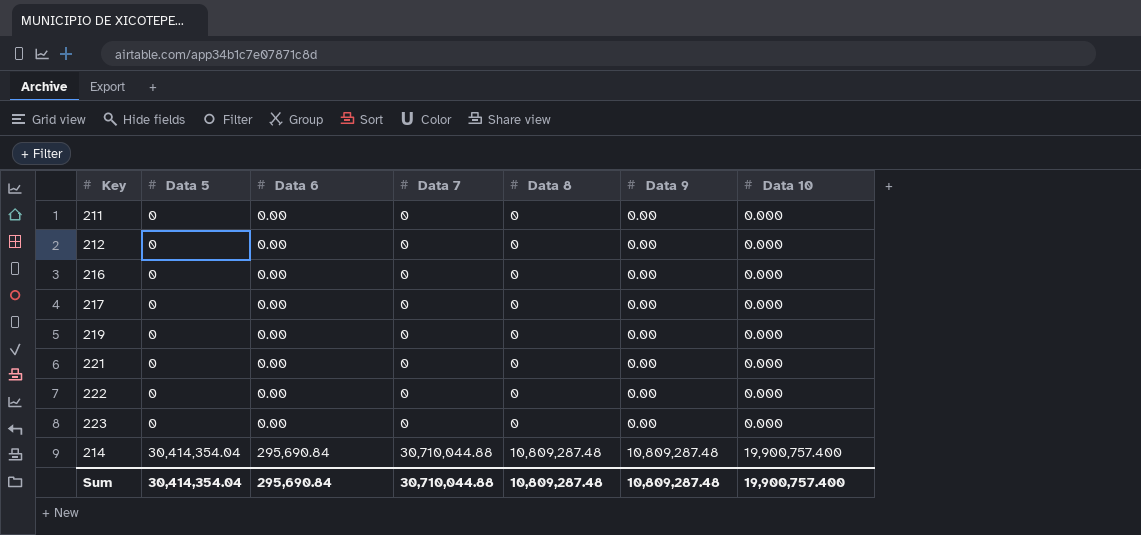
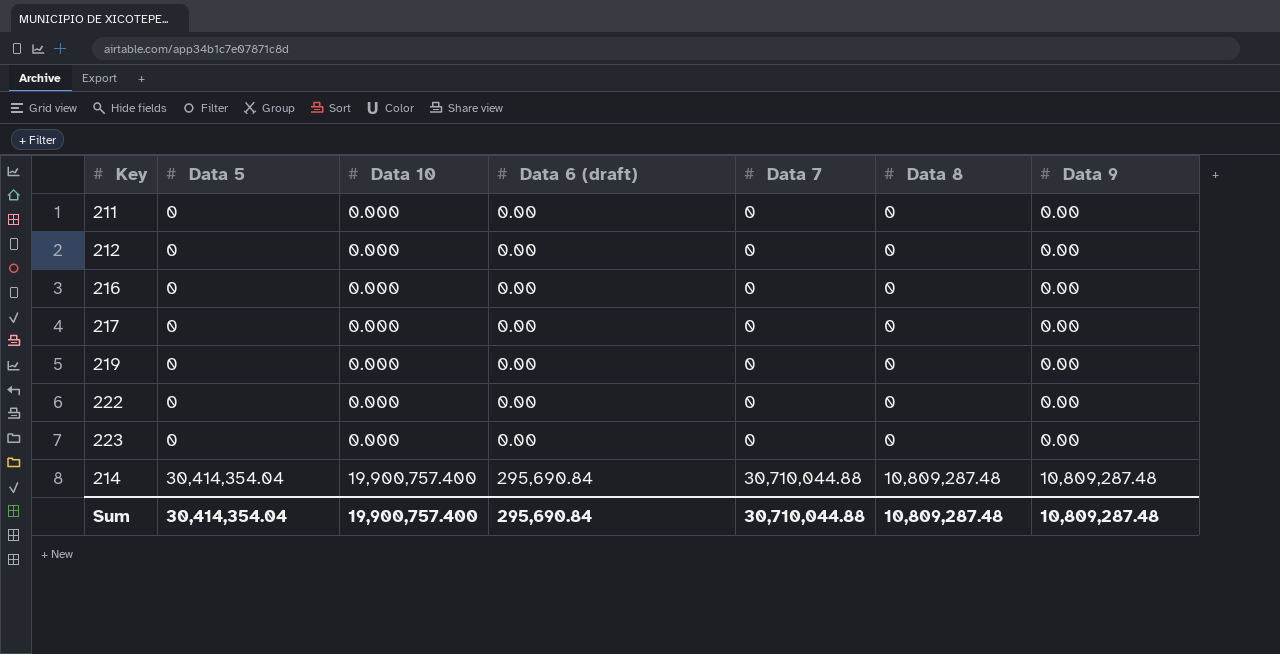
column Data 10 | position: 7 -> 3
column name: Data 6 -> Data 6 (draft)
row 221: 0 | 0.00 | 0 | 0 | 0.00 | 0.000 -> none

